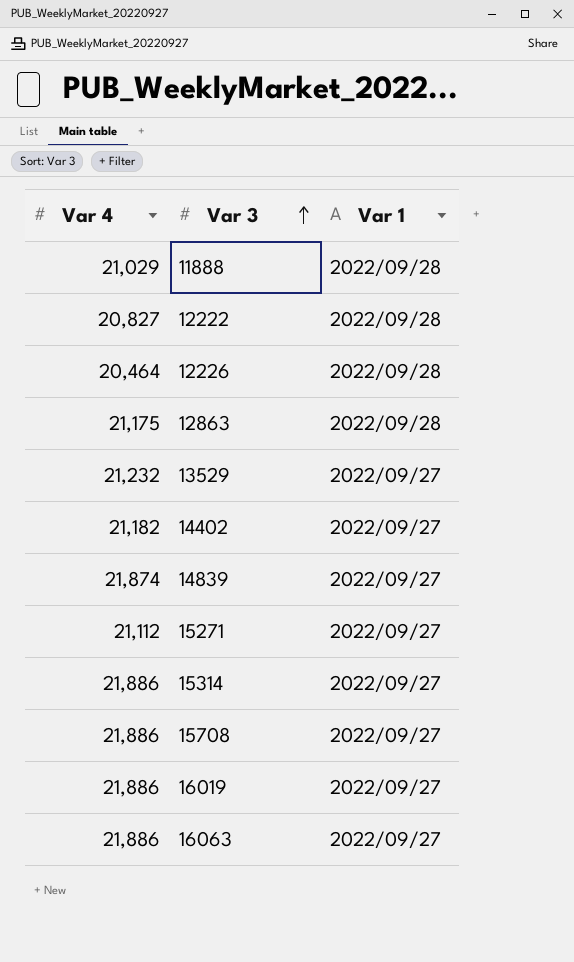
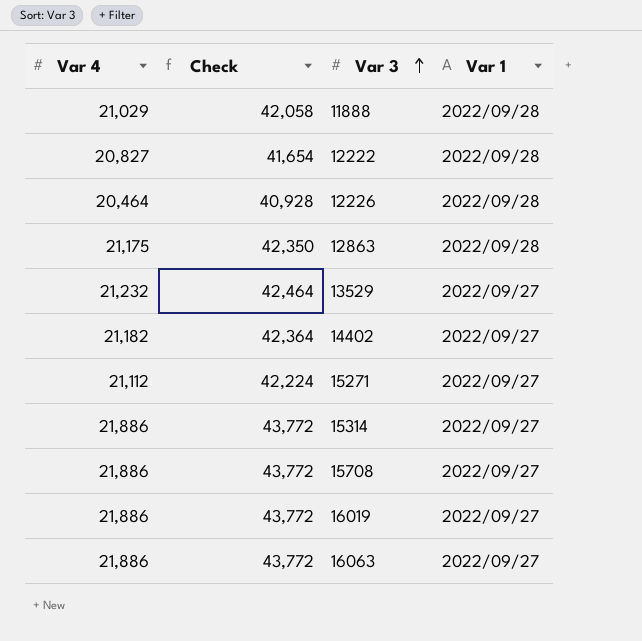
column Check | formula: none -> [Var 4] * 2
row 14839: 21,874 | 2022/09/27 -> none

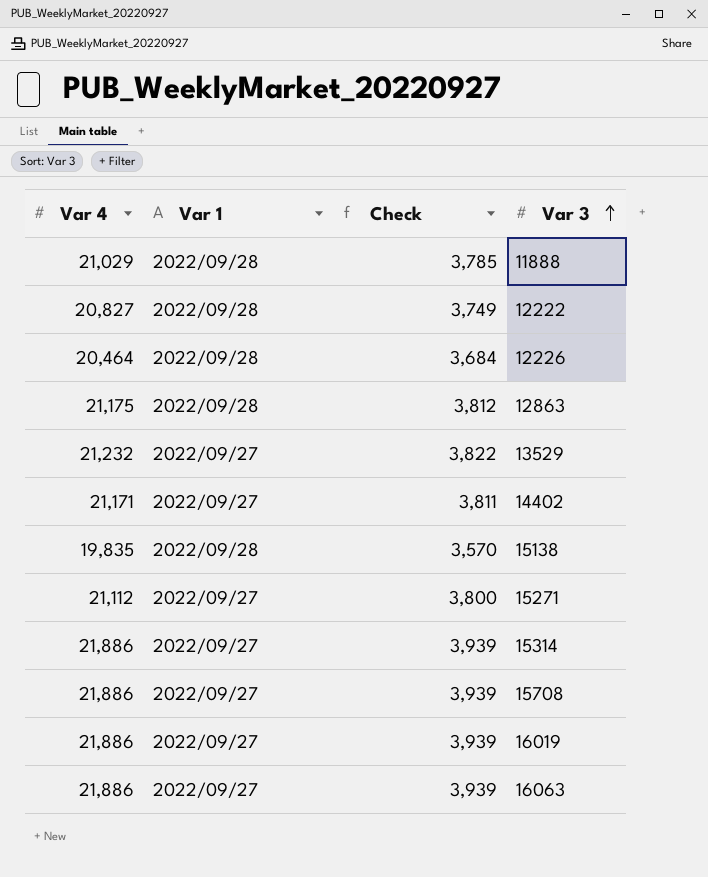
column Var 1 | position: 4 -> 2
column Check | formula: [Var 4] * 2 -> [Var 4] * 0.18
14402 | Var 4: 21,182 -> 21,171
row 15138: none -> 19,835 | 2022/09/28 | 3,570

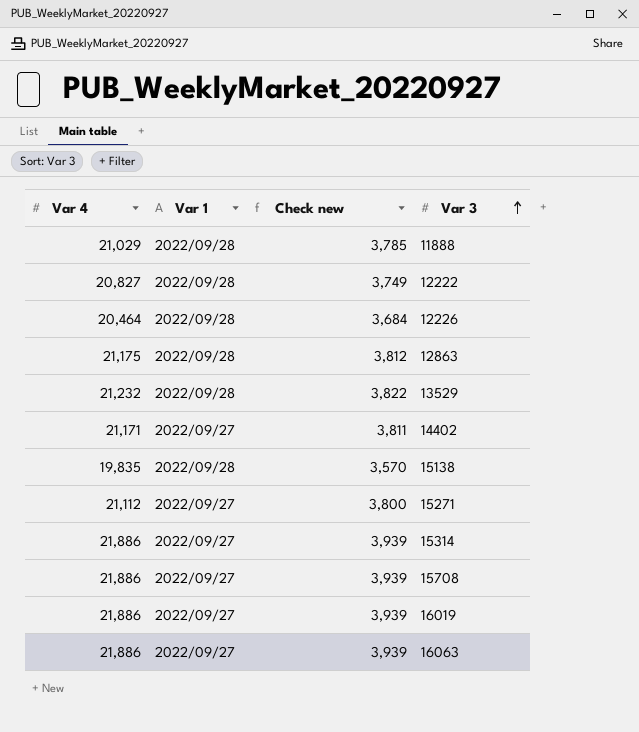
column name: Check -> Check new
13529 | Var 1: 2022/09/27 -> 2022/09/28

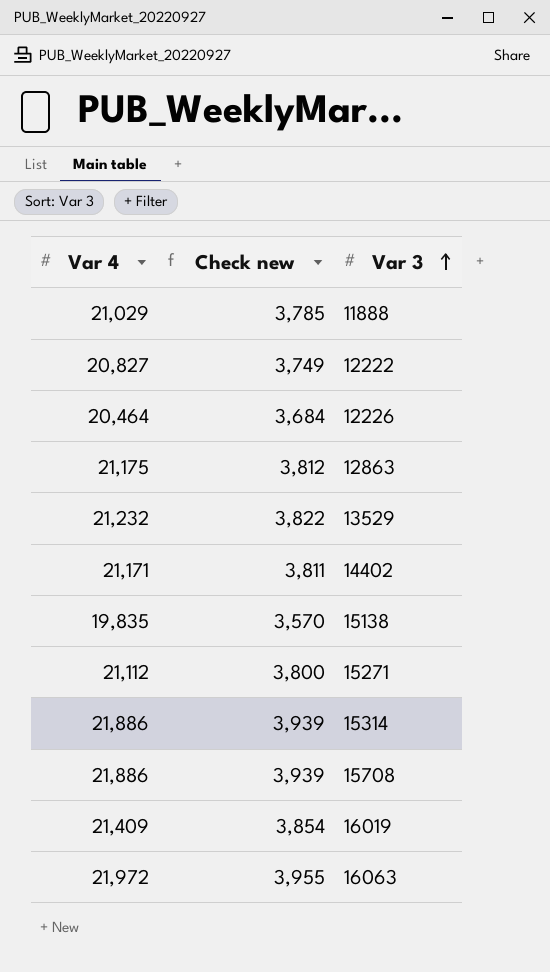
column Var 1 | position: 2 -> none
16019 | Var 4: 21,886 -> 21,409
16019 | Check new: 3,939 -> 3,854
16063 | Var 4: 21,886 -> 21,972
16063 | Check new: 3,939 -> 3,955

